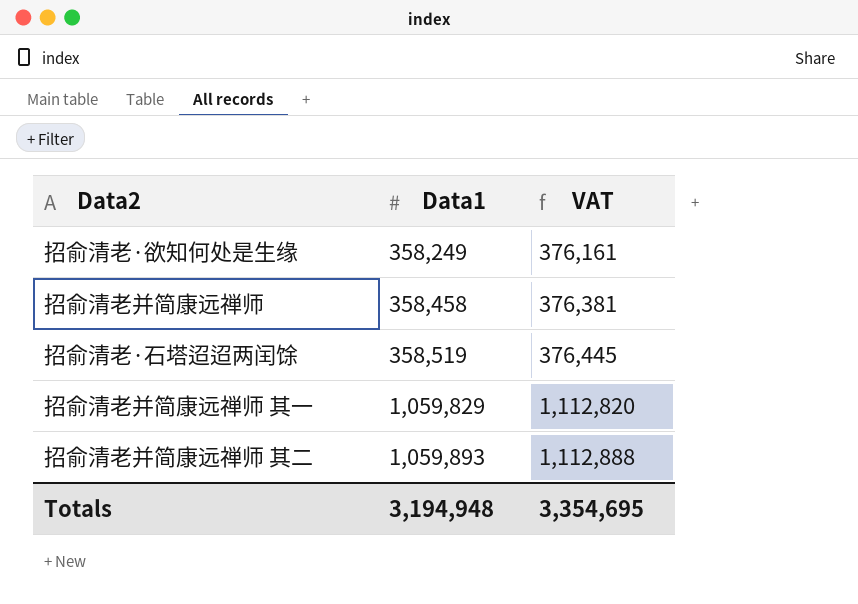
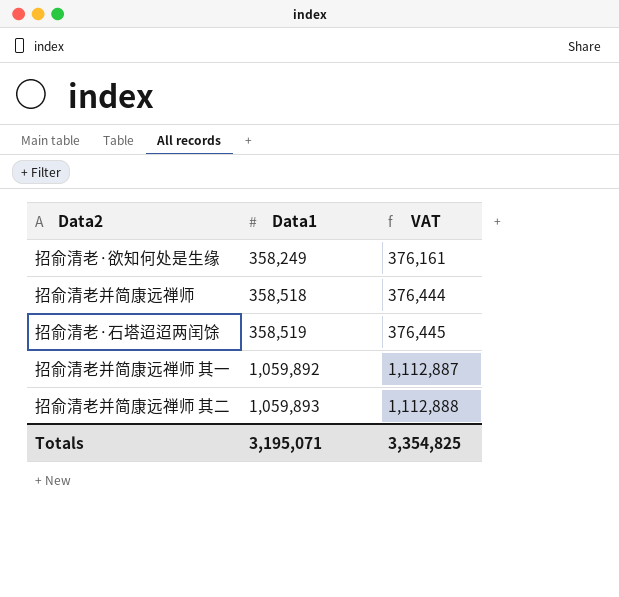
招俞清老并简康远禅师 | Data1: 358,458 -> 358,518
招俞清老并简康远禅师 | VAT: 376,381 -> 376,444
招俞清老并简康远禅师 其一 | Data1: 1,059,829 -> 1,059,892
招俞清老并简康远禅师 其一 | VAT: 1,112,820 -> 1,112,887
Totals | Data1: 3,194,948 -> 3,195,071
Totals | VAT: 3,354,695 -> 3,354,825

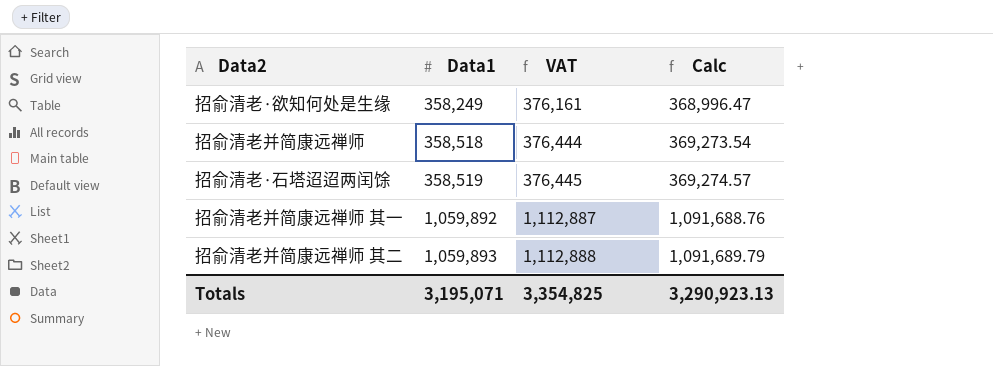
column Calc | formula: none -> [Data1] * 1.03

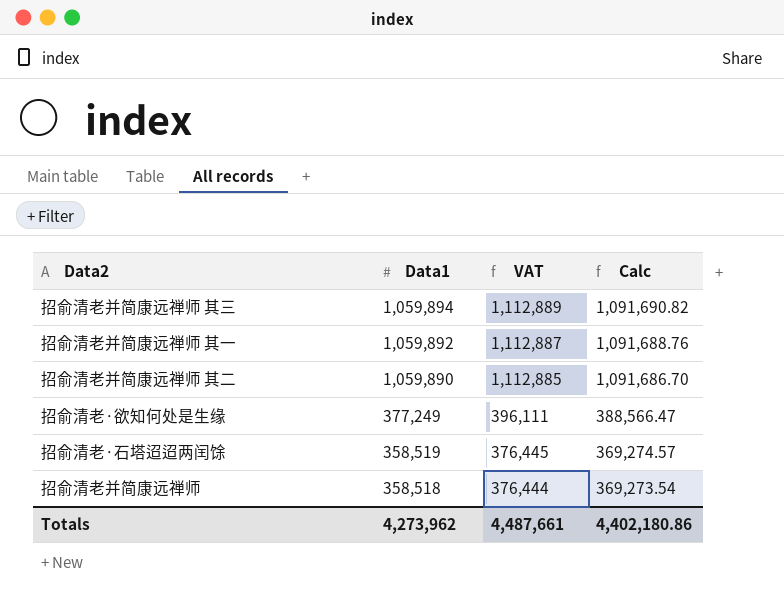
row order: Data1 ascending -> Data1 descending
row 招俞清老并简康远禅师 其三: none -> 1,059,894 | 1,112,889 | 1,091,690.82
招俞清老并简康远禅师 其二 | Data1: 1,059,893 -> 1,059,890
招俞清老并简康远禅师 其二 | VAT: 1,112,888 -> 1,112,885
招俞清老并简康远禅师 其二 | Calc: 1,091,689.79 -> 1,091,686.70
招俞清老·欲知何处是生缘 | Data1: 358,249 -> 377,249
招俞清老·欲知何处是生缘 | VAT: 376,161 -> 396,111
招俞清老·欲知何处是生缘 | Calc: 368,996.47 -> 388,566.47
Totals | Data1: 3,195,071 -> 4,273,962
Totals | VAT: 3,354,825 -> 4,487,661
Totals | Calc: 3,290,923.13 -> 4,402,180.86

